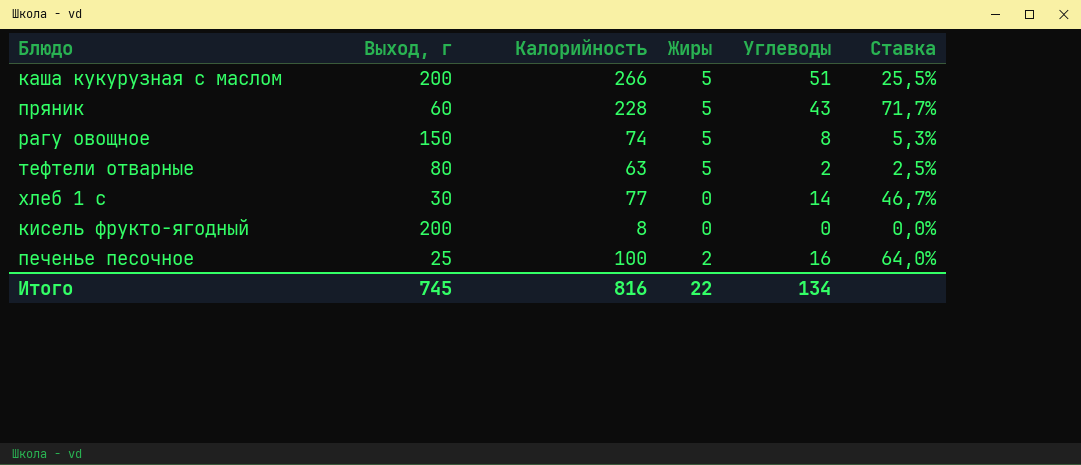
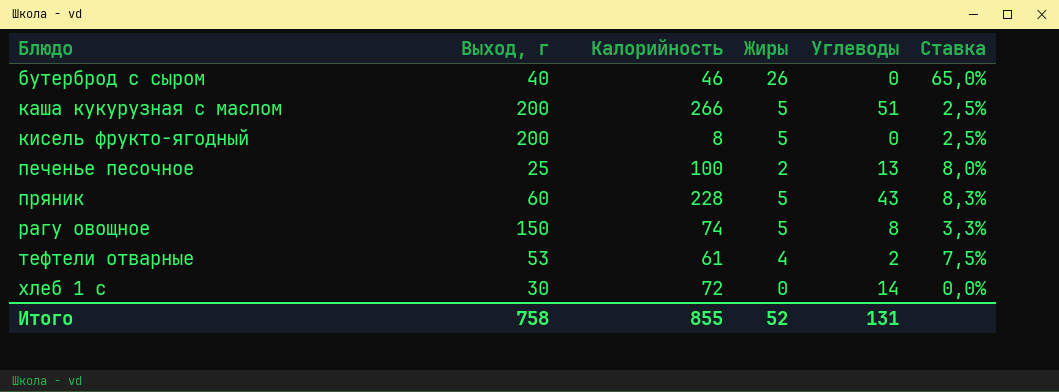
row order: none -> Блюдо ascending
column Ставка | formula: [Углеводы] / [Выход, г] -> [Жиры] / [Выход, г]
row бутерброд с сыром: none -> 40 | 46 | 26 | 0 | 65,0%
кисель фрукто-ягодный | Жиры: 0 -> 5
печенье песочное | Углеводы: 16 -> 13
тефтели отварные | Выход, г: 80 -> 53
тефтели отварные | Калорийность: 63 -> 61
тефтели отварные | Жиры: 5 -> 4
хлеб 1 с | Калорийность: 77 -> 72
Итого | Выход, г: 745 -> 758
Итого | Калорийность: 816 -> 855
Итого | Жиры: 22 -> 52
Итого | Углеводы: 134 -> 131

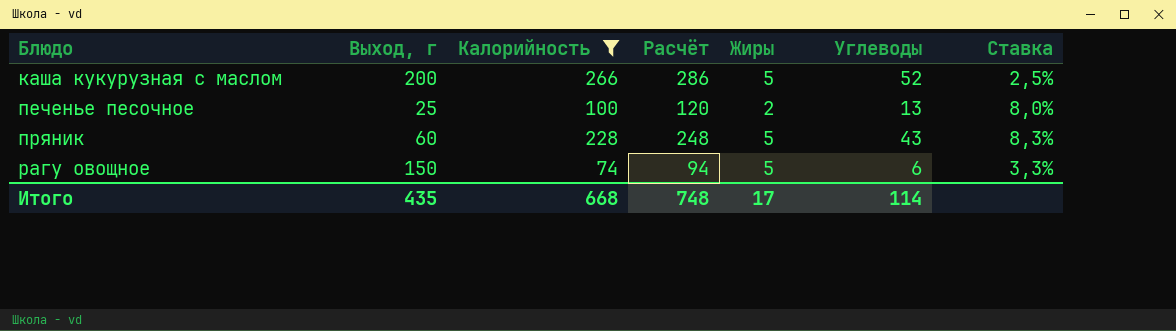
filter: none -> Калорийность >= 74
column Расчёт | formula: none -> [Калорийность] + 20
каша кукурузная с маслом | Углеводы: 51 -> 52
рагу овощное | Углеводы: 8 -> 6
Итого | Выход, г: 758 -> 435
Итого | Калорийность: 855 -> 668
Итого | Жиры: 52 -> 17
Итого | Углеводы: 131 -> 114

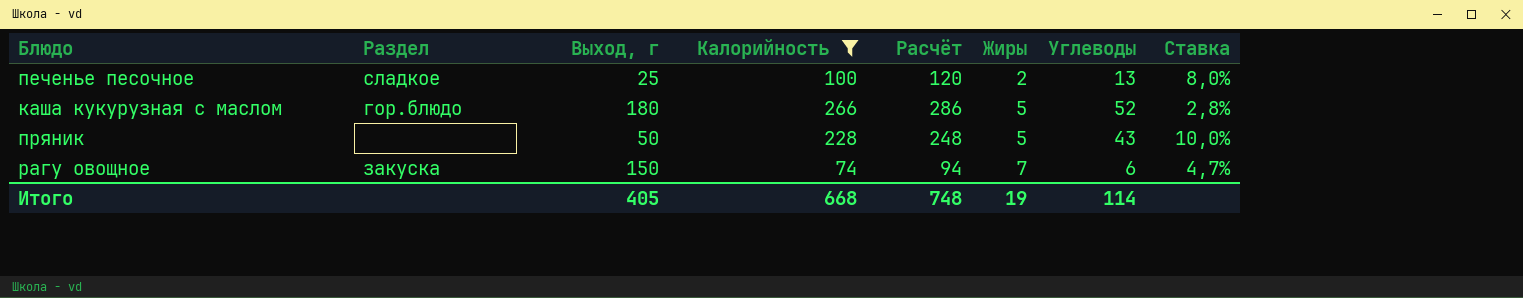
row order: Блюдо ascending -> Жиры ascending
column Раздел | position: none -> 2
каша кукурузная с маслом | Выход, г: 200 -> 180
каша кукурузная с маслом | Ставка: 2,5% -> 2,8%
пряник | Выход, г: 60 -> 50
пряник | Ставка: 8,3% -> 10,0%
рагу овощное | Жиры: 5 -> 7
рагу овощное | Ставка: 3,3% -> 4,7%
Итого | Выход, г: 435 -> 405
Итого | Жиры: 17 -> 19

